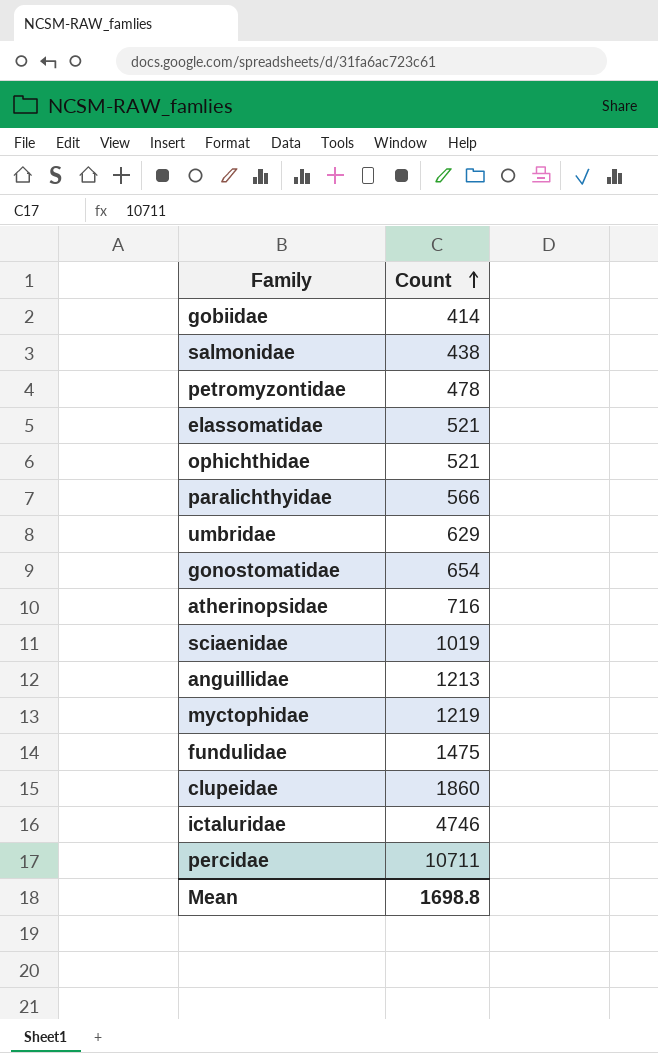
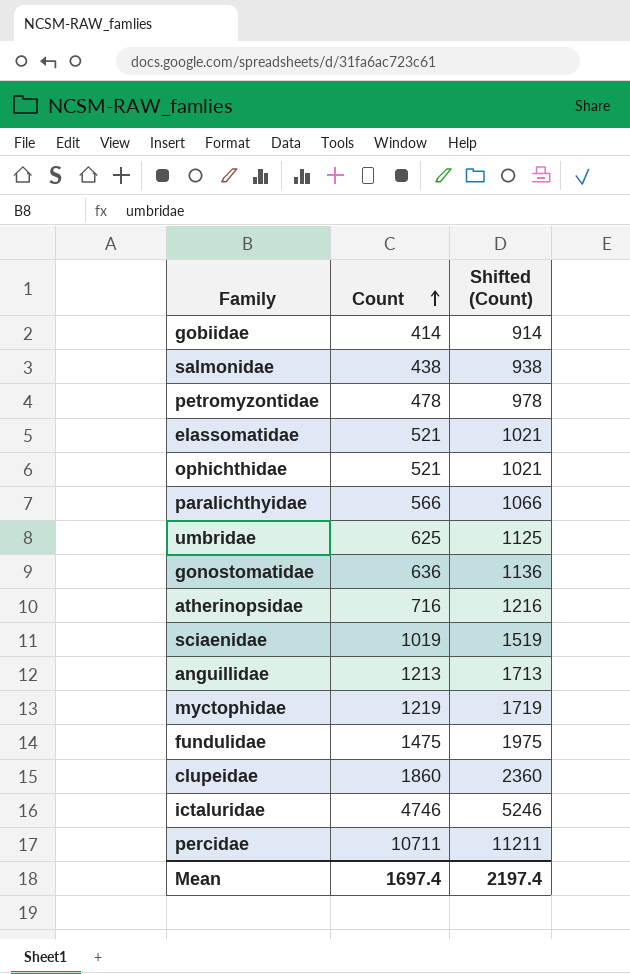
column Shifted (Count) | formula: none -> [Count] + 500
umbridae | Count: 629 -> 625
gonostomatidae | Count: 654 -> 636
Mean | Count: 1698.8 -> 1697.4

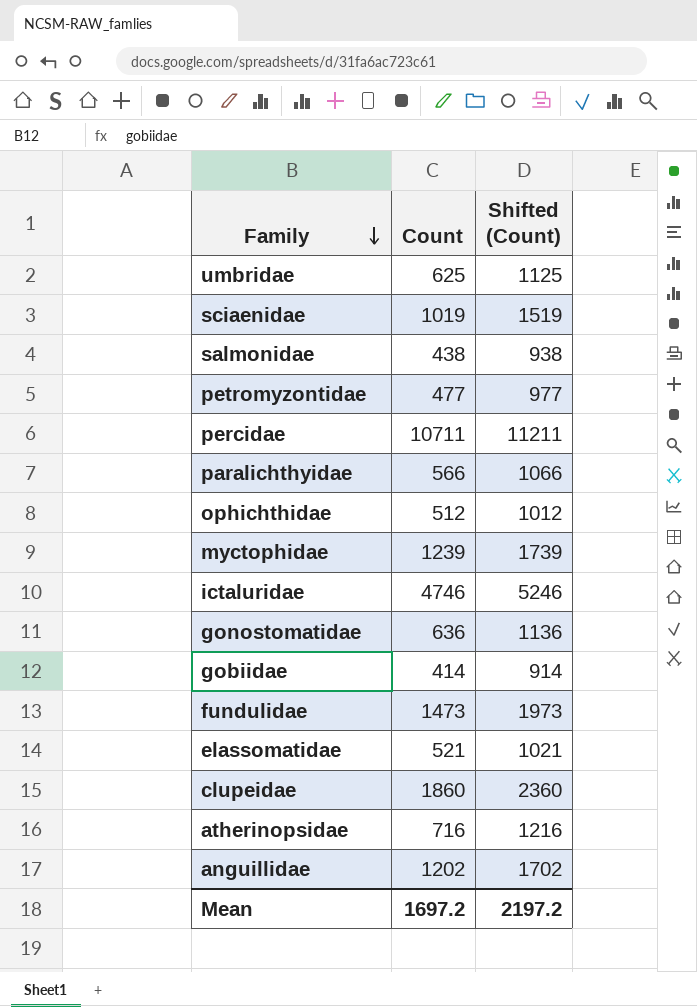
row order: Count ascending -> Family descending
petromyzontidae | Count: 478 -> 477
petromyzontidae | Shifted (Count): 978 -> 977
ophichthidae | Count: 521 -> 512
ophichthidae | Shifted (Count): 1021 -> 1012
myctophidae | Count: 1219 -> 1239
myctophidae | Shifted (Count): 1719 -> 1739
fundulidae | Count: 1475 -> 1473
fundulidae | Shifted (Count): 1975 -> 1973
anguillidae | Count: 1213 -> 1202
anguillidae | Shifted (Count): 1713 -> 1702
Mean | Count: 1697.4 -> 1697.2
Mean | Shifted (Count): 2197.4 -> 2197.2

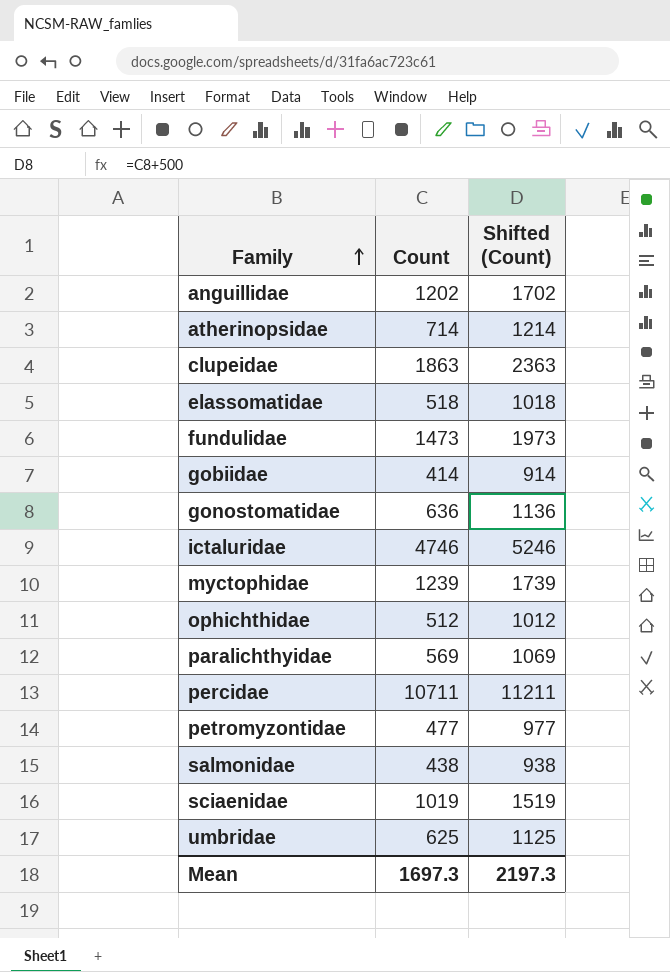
row order: Family descending -> Family ascending
atherinopsidae | Count: 716 -> 714
atherinopsidae | Shifted (Count): 1216 -> 1214
clupeidae | Count: 1860 -> 1863
clupeidae | Shifted (Count): 2360 -> 2363
elassomatidae | Count: 521 -> 518
elassomatidae | Shifted (Count): 1021 -> 1018
paralichthyidae | Count: 566 -> 569
paralichthyidae | Shifted (Count): 1066 -> 1069
Mean | Count: 1697.2 -> 1697.3
Mean | Shifted (Count): 2197.2 -> 2197.3

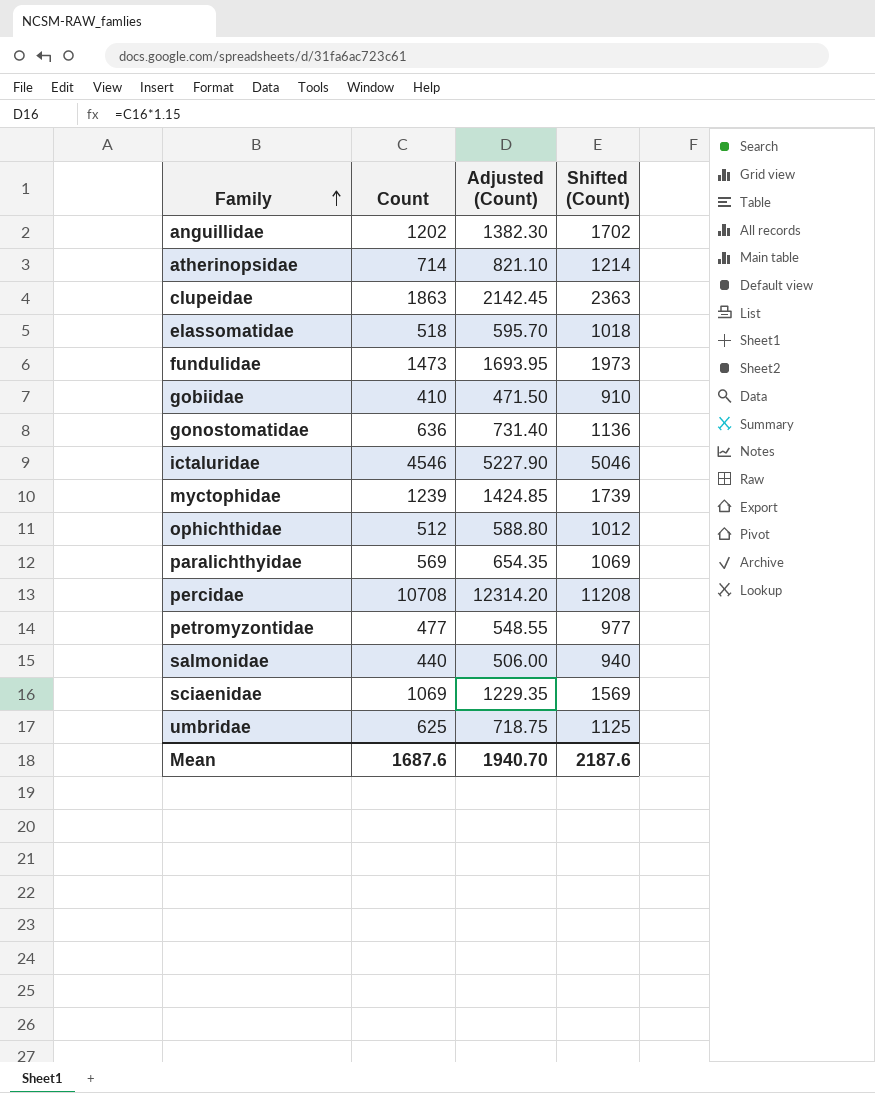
column Adjusted (Count) | formula: none -> [Count] * 1.15
gobiidae | Count: 414 -> 410
gobiidae | Shifted (Count): 914 -> 910
ictaluridae | Count: 4746 -> 4546
ictaluridae | Shifted (Count): 5246 -> 5046
percidae | Count: 10711 -> 10708
percidae | Shifted (Count): 11211 -> 11208
salmonidae | Count: 438 -> 440
salmonidae | Shifted (Count): 938 -> 940
sciaenidae | Count: 1019 -> 1069
sciaenidae | Shifted (Count): 1519 -> 1569
Mean | Count: 1697.3 -> 1687.6
Mean | Shifted (Count): 2197.3 -> 2187.6

